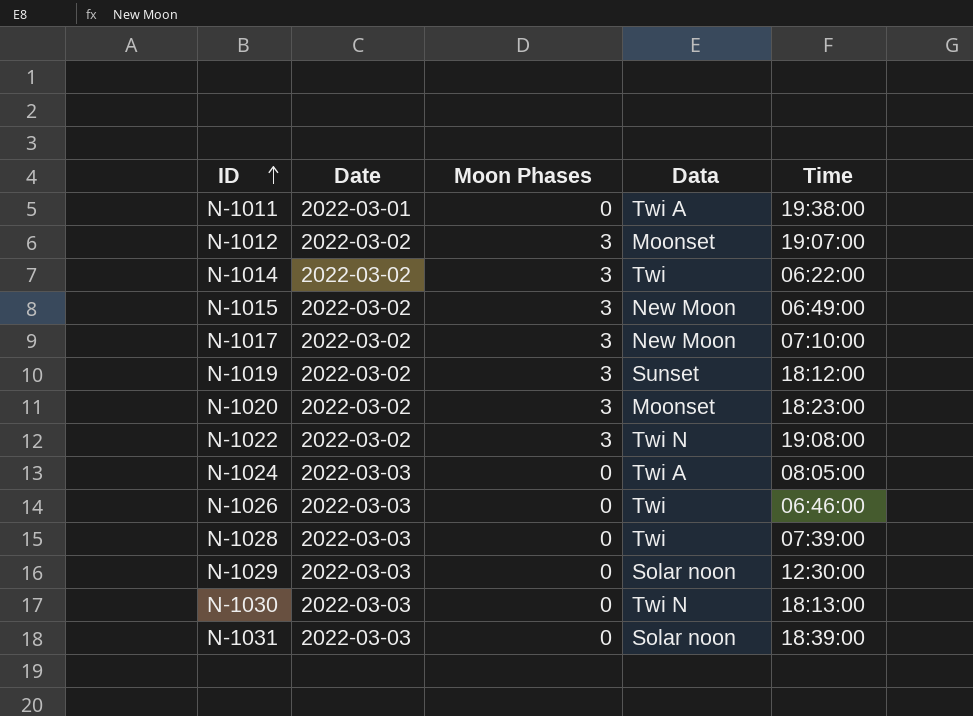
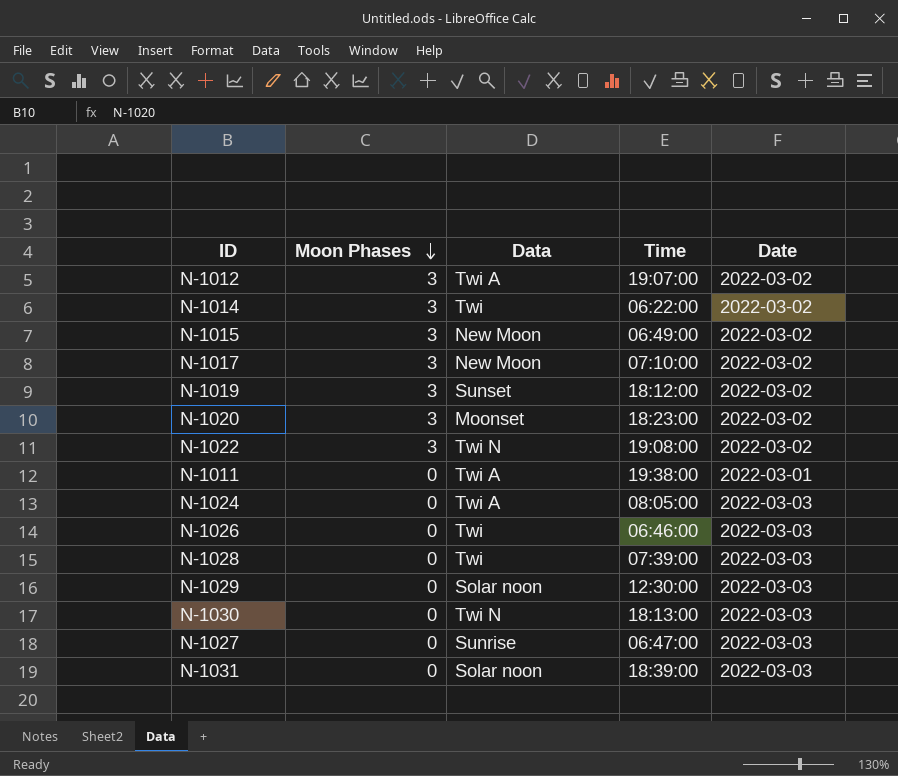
row order: ID ascending -> Moon Phases descending
column Date | position: 2 -> 5
N-1012 | Data: Moonset -> Twi A
row N-1027: none -> 0 | Sunrise | 06:47:00 | 2022-03-03

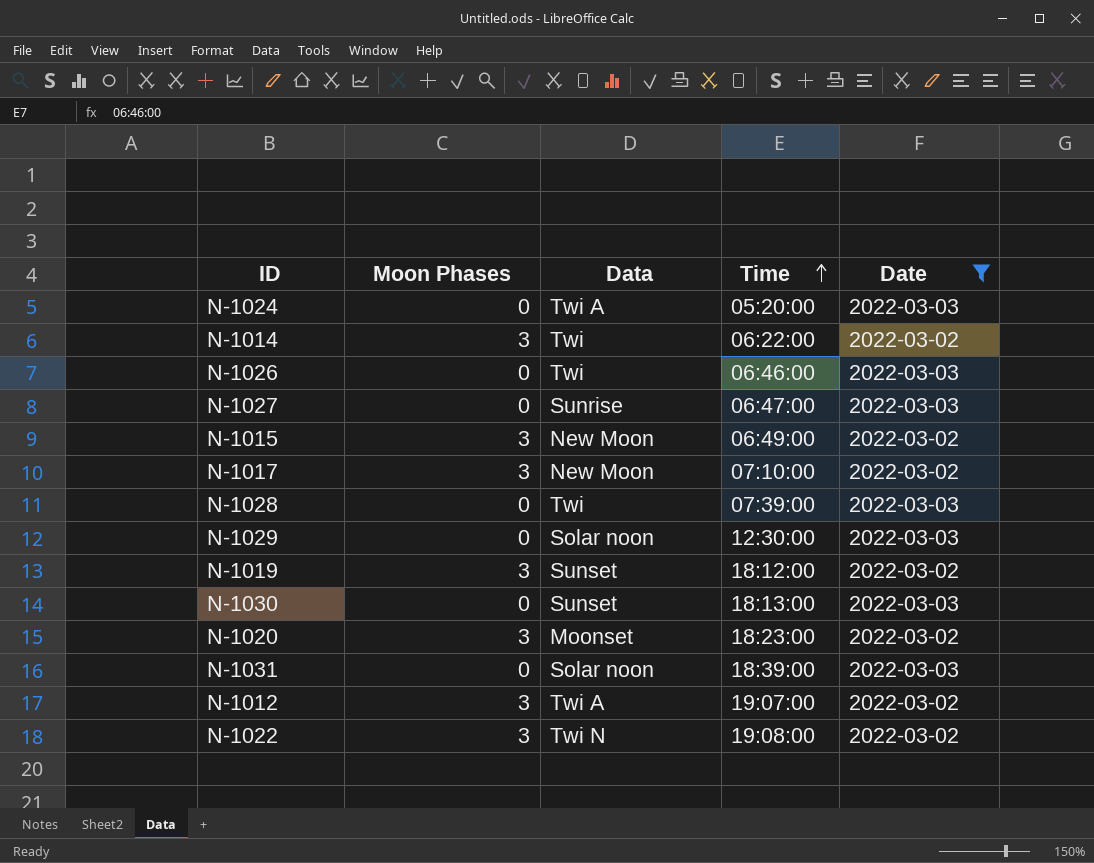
filter: none -> Date != 2022-03-01
row order: Moon Phases descending -> Time ascending
N-1024 | Time: 08:05:00 -> 05:20:00
N-1030 | Data: Twi N -> Sunset

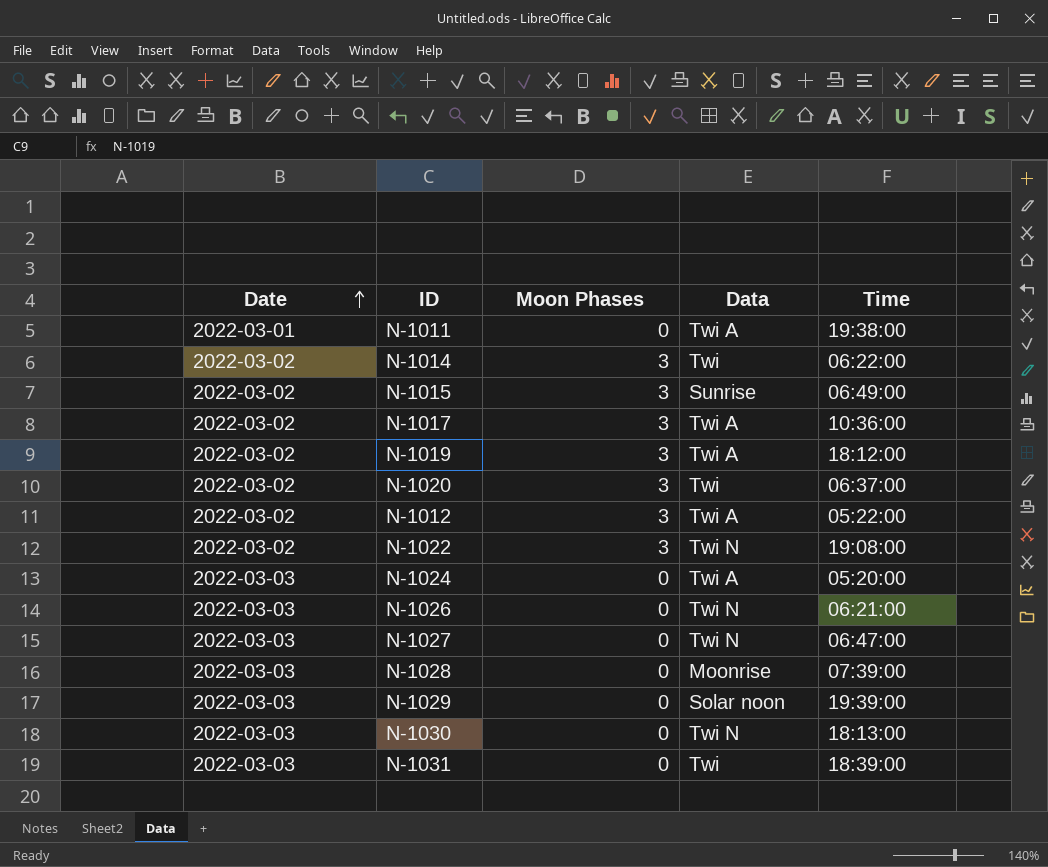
filter: Date != 2022-03-01 -> none
row order: Time ascending -> Date ascending
column Date | position: 5 -> 1
N-1015 | Data: New Moon -> Sunrise
N-1017 | Data: New Moon -> Twi A
N-1017 | Time: 07:10:00 -> 10:36:00
N-1019 | Data: Sunset -> Twi A
N-1020 | Data: Moonset -> Twi
N-1020 | Time: 18:23:00 -> 06:37:00
N-1012 | Time: 19:07:00 -> 05:22:00
N-1026 | Data: Twi -> Twi N
N-1026 | Time: 06:46:00 -> 06:21:00
N-1027 | Data: Sunrise -> Twi N
N-1028 | Data: Twi -> Moonrise
N-1029 | Time: 12:30:00 -> 19:39:00
N-1030 | Data: Sunset -> Twi N
N-1031 | Data: Solar noon -> Twi

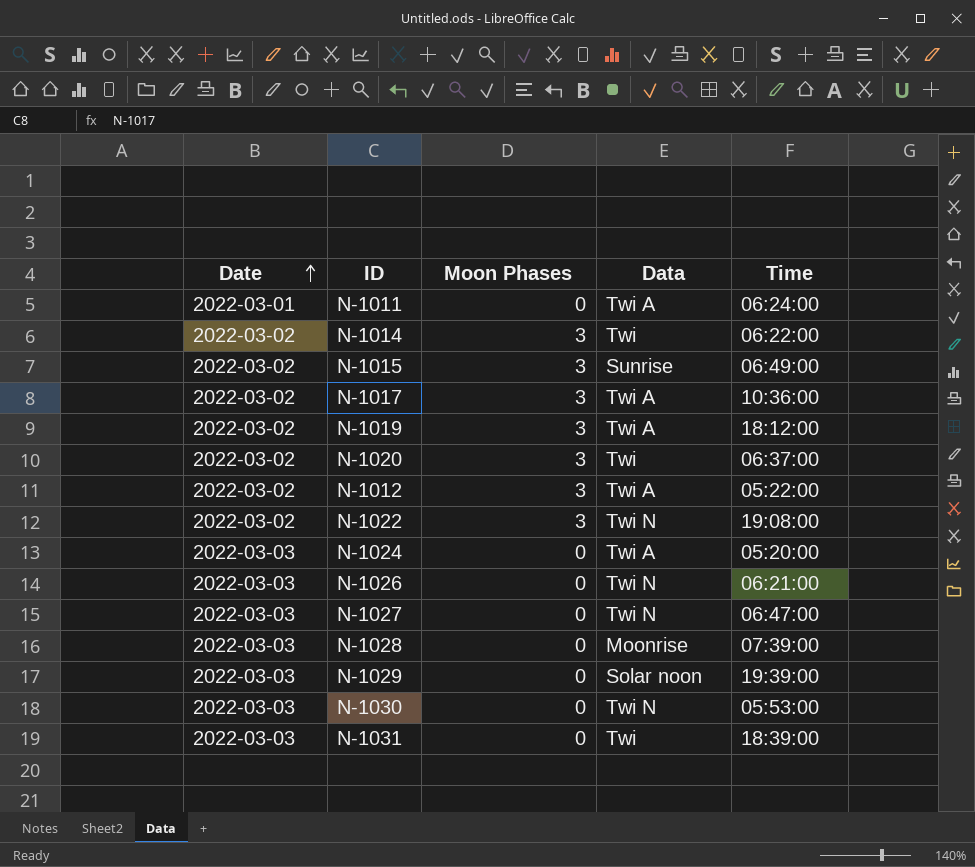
N-1011 | Time: 19:38:00 -> 06:24:00
N-1030 | Time: 18:13:00 -> 05:53:00

